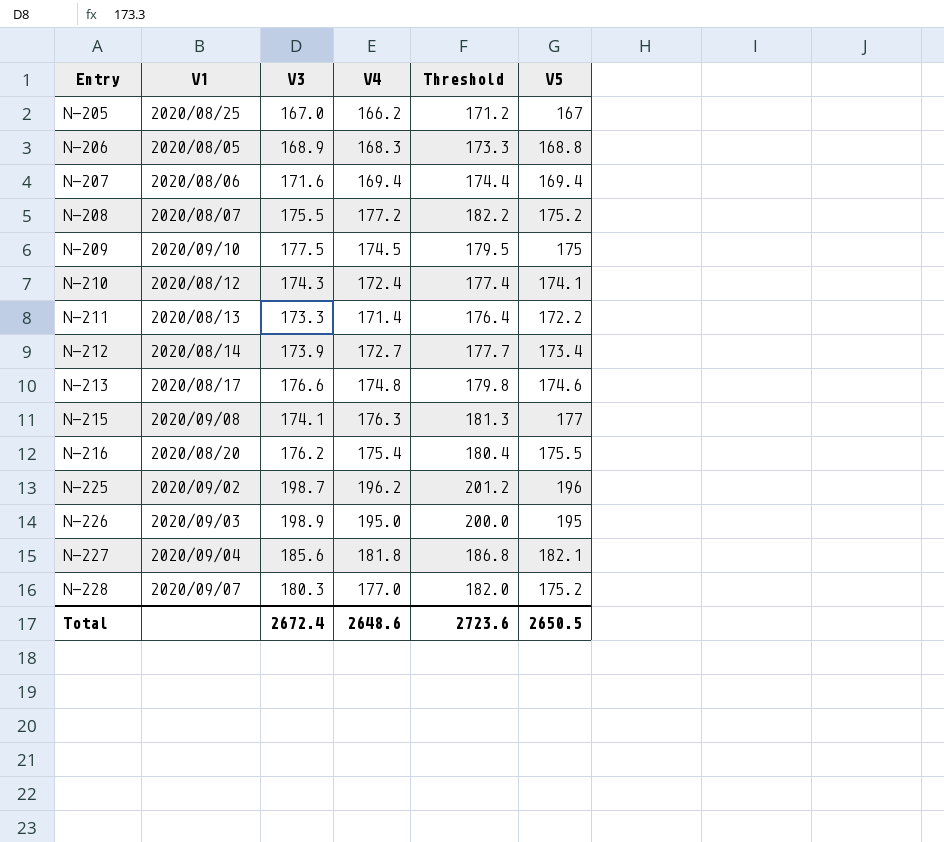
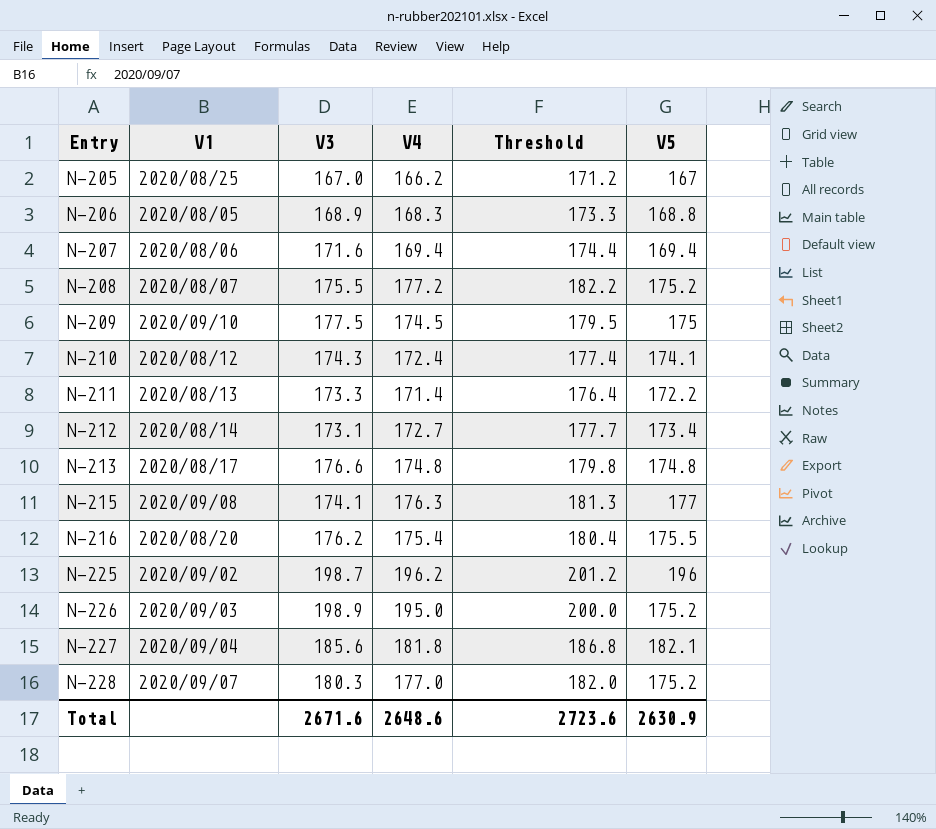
N-212 | V3: 173.9 -> 173.1
N-213 | V5: 174.6 -> 174.8
N-226 | V5: 195 -> 175.2
Total | V3: 2672.4 -> 2671.6
Total | V5: 2650.5 -> 2630.9

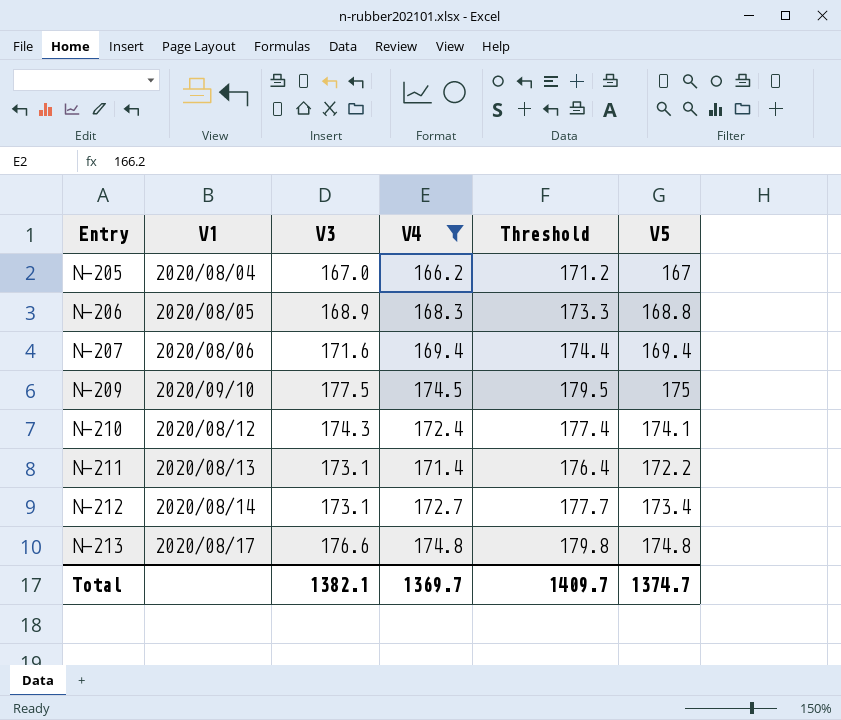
filter: none -> V4 <= 174.8
N-205 | V1: 2020/08/25 -> 2020/08/04
N-211 | V3: 173.3 -> 173.1
Total | V3: 2671.6 -> 1382.1
Total | V4: 2648.6 -> 1369.7
Total | Threshold: 2723.6 -> 1409.7
Total | V5: 2630.9 -> 1374.7

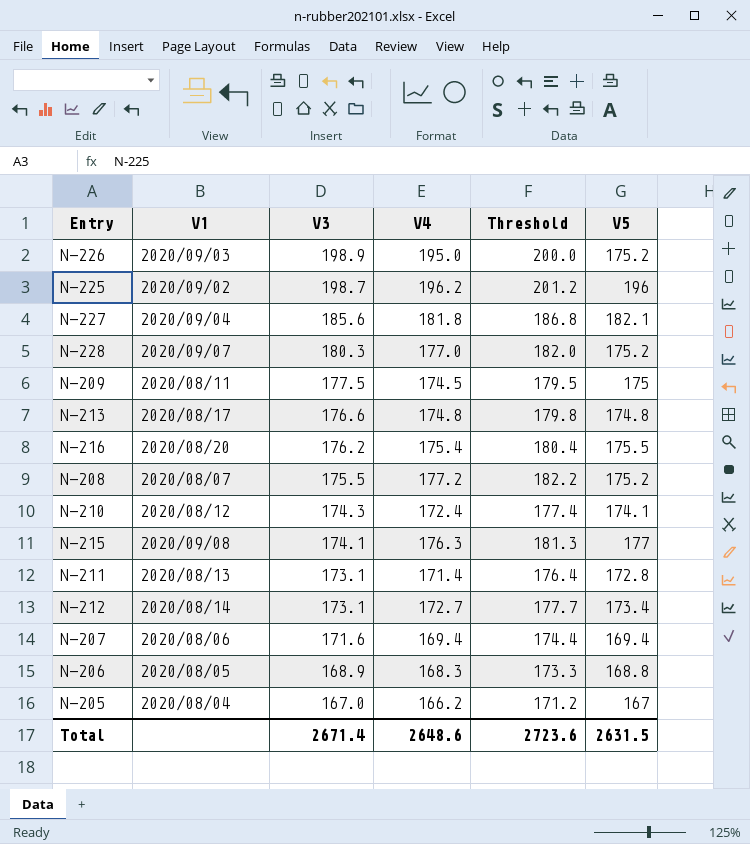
filter: V4 <= 174.8 -> none
row order: Entry ascending -> V3 descending
N-209 | V1: 2020/09/10 -> 2020/08/11
N-211 | V5: 172.2 -> 172.8
Total | V3: 1382.1 -> 2671.4
Total | V4: 1369.7 -> 2648.6
Total | Threshold: 1409.7 -> 2723.6
Total | V5: 1374.7 -> 2631.5

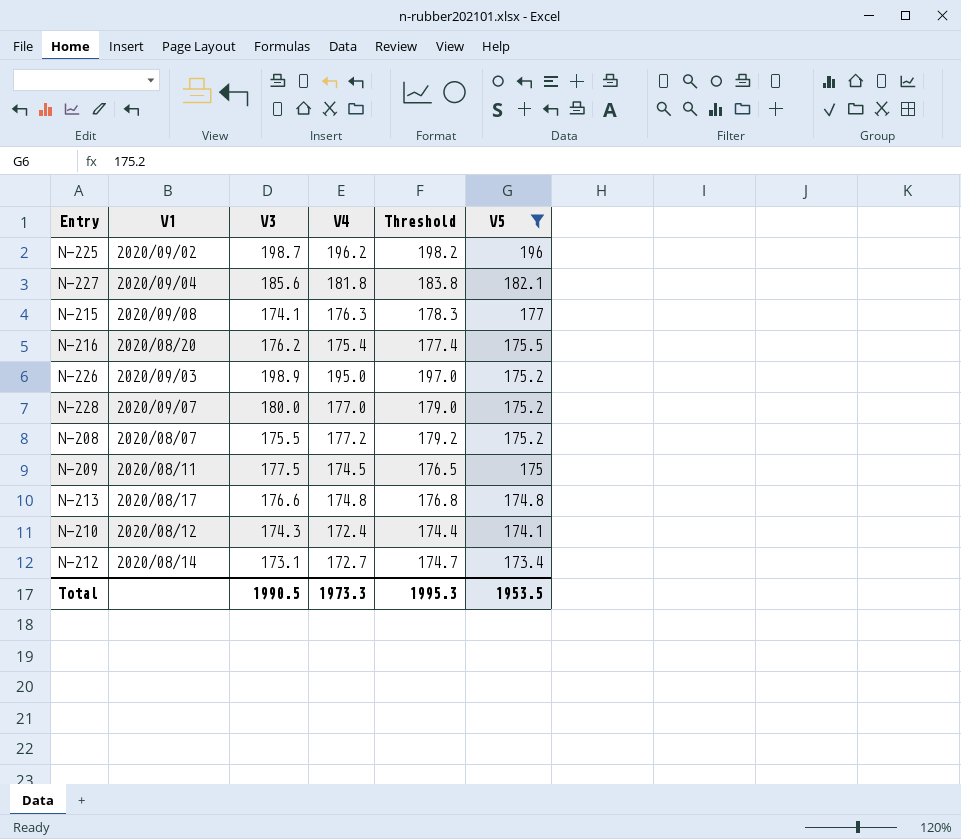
filter: none -> V5 >= 173.4
row order: V3 descending -> V5 descending
column Threshold | formula: [V4] + 5 -> [V4] + 2
N-228 | V3: 180.3 -> 180.0
Total | V3: 2671.4 -> 1990.5
Total | V4: 2648.6 -> 1973.3
Total | Threshold: 2723.6 -> 1995.3
Total | V5: 2631.5 -> 1953.5

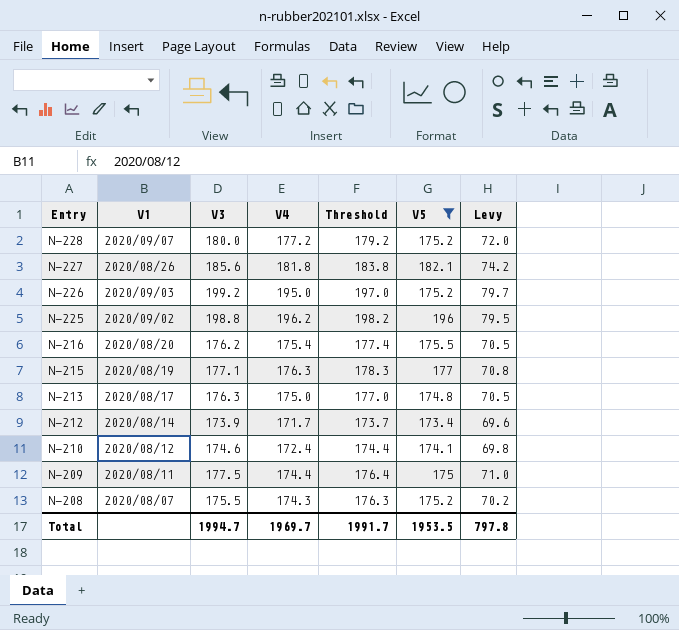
row order: V5 descending -> Entry descending
column Levy | formula: none -> [V3] * 0.4
N-228 | V4: 177.0 -> 177.2
N-228 | Threshold: 179.0 -> 179.2
N-227 | V1: 2020/09/04 -> 2020/08/26
N-226 | V3: 198.9 -> 199.2
N-225 | V3: 198.7 -> 198.8
N-215 | V1: 2020/09/08 -> 2020/08/19
N-215 | V3: 174.1 -> 177.1
N-213 | V3: 176.6 -> 176.3
N-213 | V4: 174.8 -> 175.0
N-213 | Threshold: 176.8 -> 177.0
N-212 | V3: 173.1 -> 173.9
N-212 | V4: 172.7 -> 171.7
N-212 | Threshold: 174.7 -> 173.7
N-210 | V3: 174.3 -> 174.6
N-209 | V4: 174.5 -> 174.4
N-209 | Threshold: 176.5 -> 176.4
N-208 | V4: 177.2 -> 174.3
N-208 | Threshold: 179.2 -> 176.3
Total | V3: 1990.5 -> 1994.7
Total | V4: 1973.3 -> 1969.7
Total | Threshold: 1995.3 -> 1991.7

